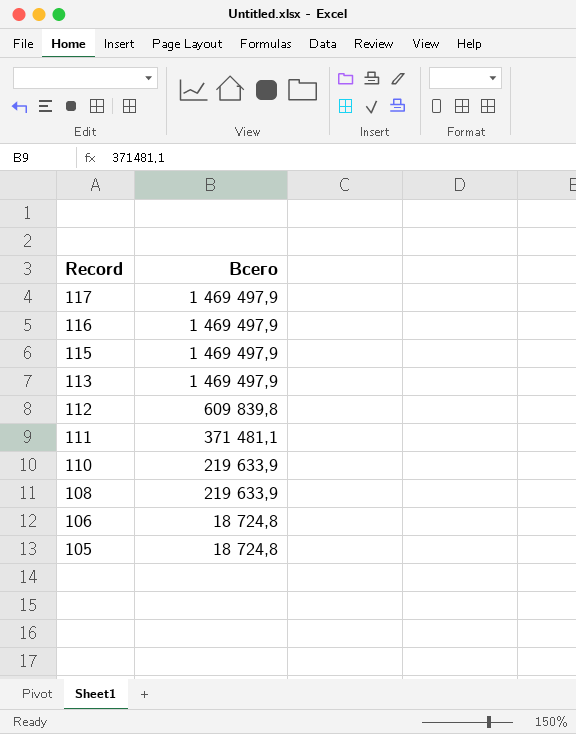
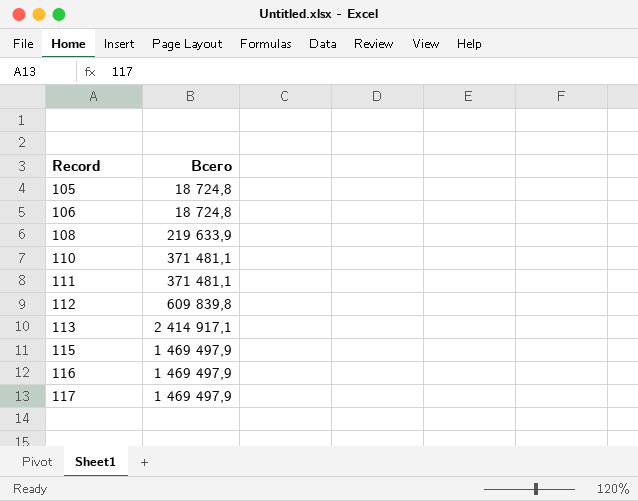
row order: Record descending -> Record ascending
110 | Всего: 219 633,9 -> 371 481,1
113 | Всего: 1 469 497,9 -> 2 414 917,1

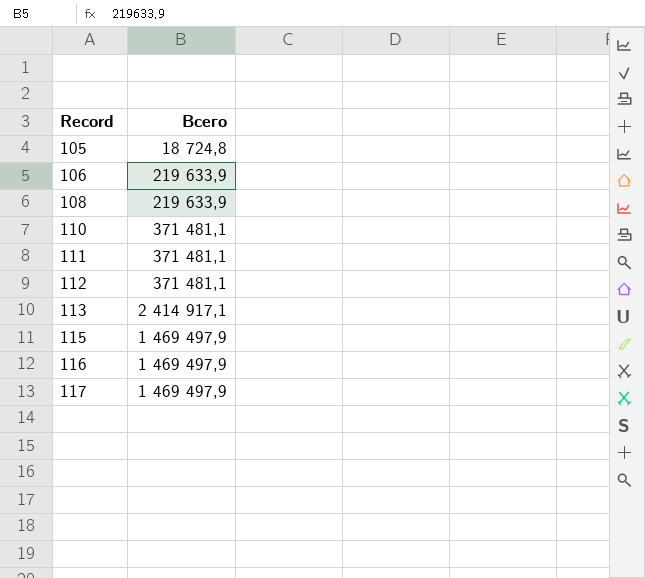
106 | Всего: 18 724,8 -> 219 633,9
112 | Всего: 609 839,8 -> 371 481,1

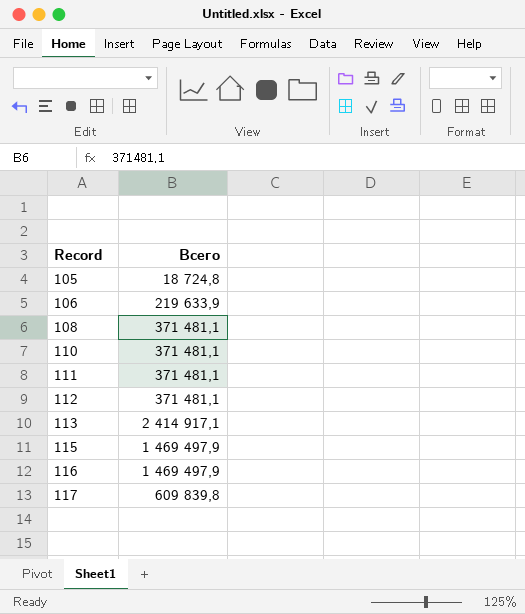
108 | Всего: 219 633,9 -> 371 481,1
117 | Всего: 1 469 497,9 -> 609 839,8

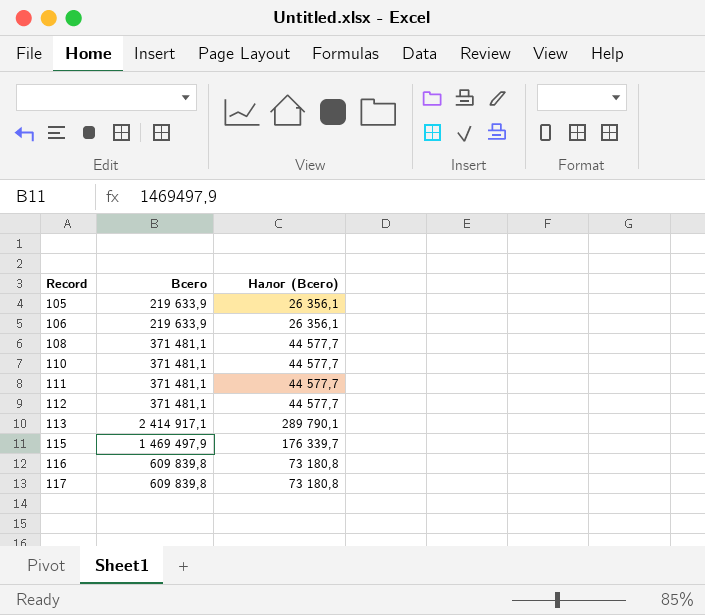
column Налог (Всего) | formula: none -> [Всего] * 0,12
105 | Всего: 18 724,8 -> 219 633,9
116 | Всего: 1 469 497,9 -> 609 839,8

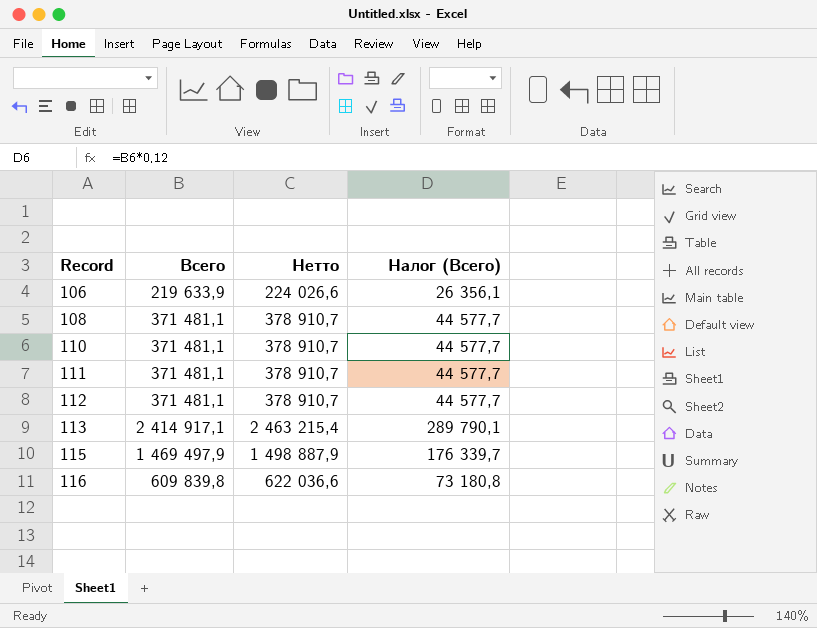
column Нетто | formula: none -> [Всего] * 1,02
row 105: 219 633,9 | 26 356,1 -> none
row 117: 609 839,8 | 73 180,8 -> none

